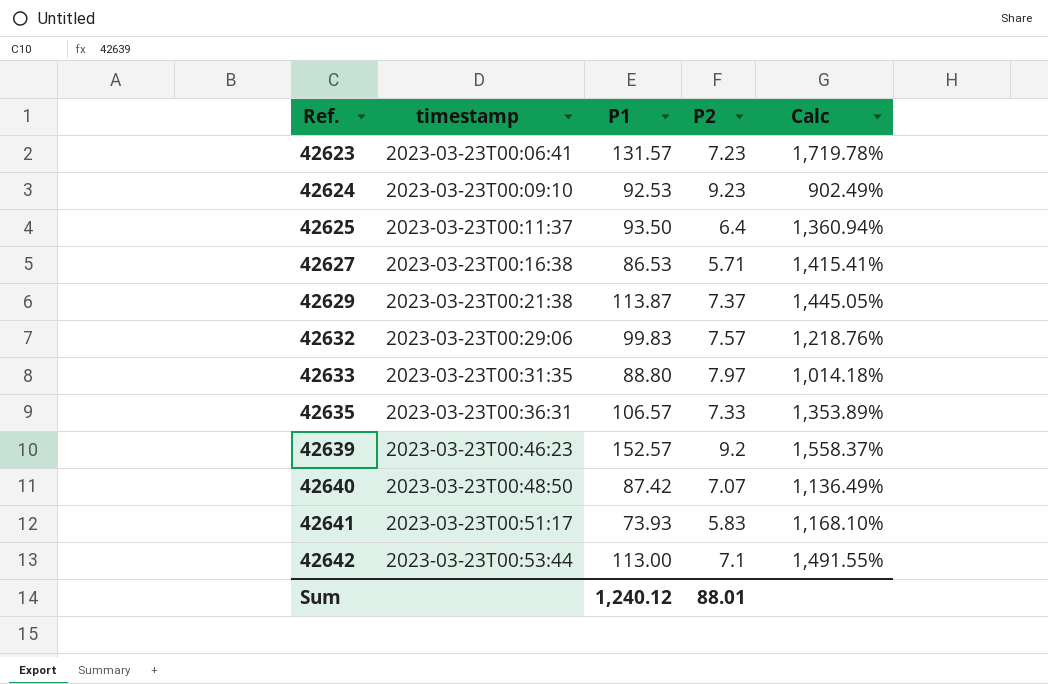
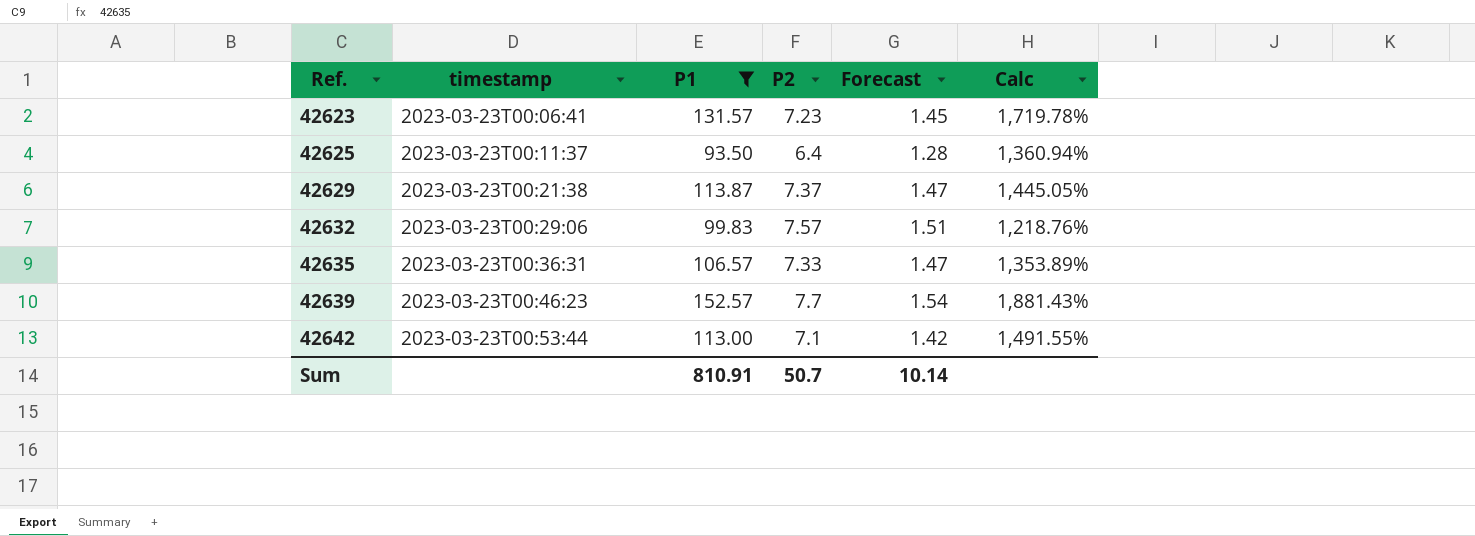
filter: none -> P1 >= 93.50
column Forecast | formula: none -> [P2] * 0.2
42639 | P2: 9.2 -> 7.7
42639 | Calc: 1,558.37% -> 1,881.43%
Sum | P1: 1,240.12 -> 810.91
Sum | P2: 88.01 -> 50.7

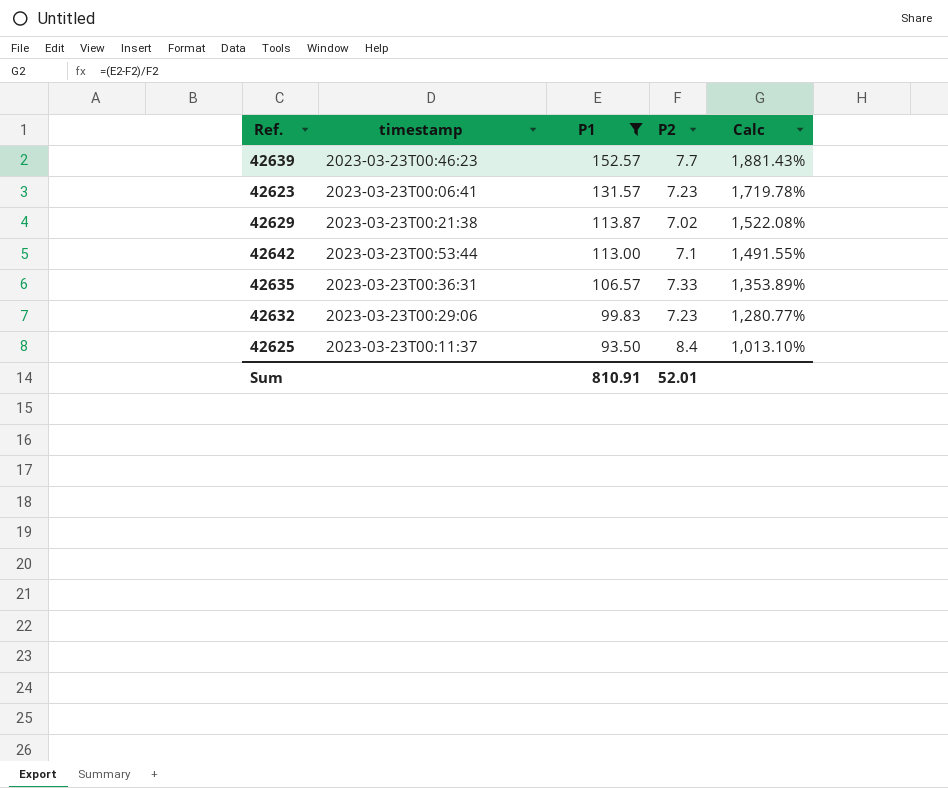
row order: Ref. ascending -> P1 descending
column Forecast | formula: [P2] * 0.2 -> none
42629 | P2: 7.37 -> 7.02
42629 | Calc: 1,445.05% -> 1,522.08%
42632 | P2: 7.57 -> 7.23
42632 | Calc: 1,218.76% -> 1,280.77%
42625 | P2: 6.4 -> 8.4
42625 | Calc: 1,360.94% -> 1,013.10%
Sum | P2: 50.7 -> 52.01

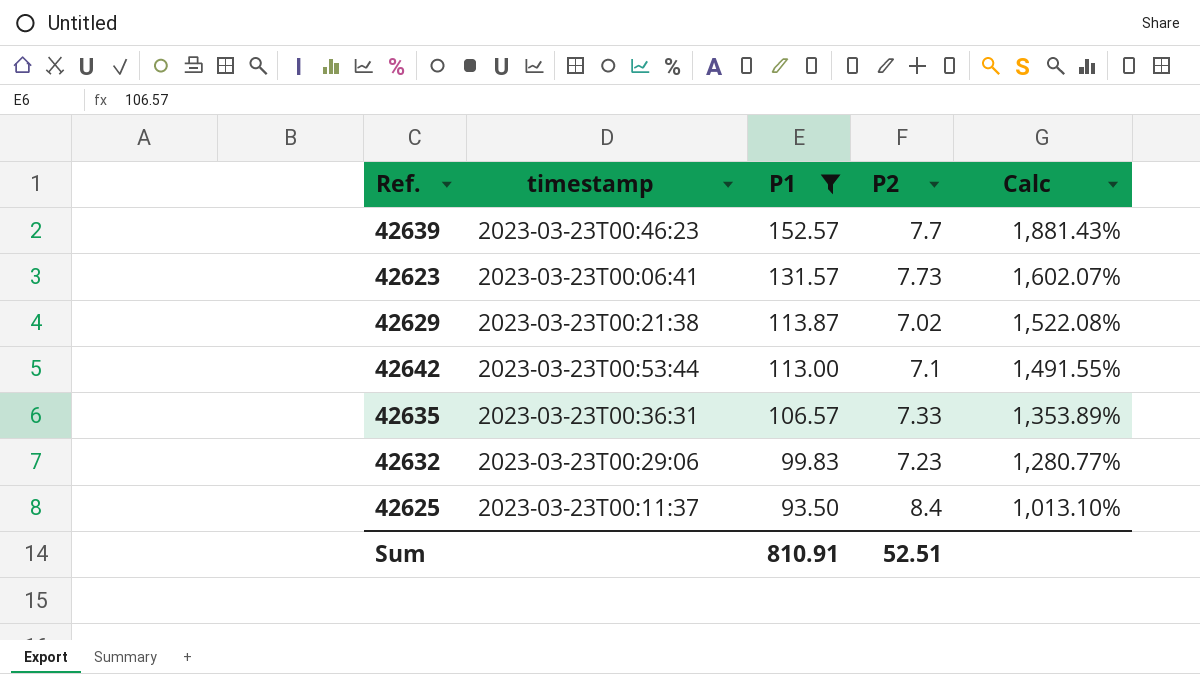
42623 | P2: 7.23 -> 7.73
42623 | Calc: 1,719.78% -> 1,602.07%
Sum | P2: 52.01 -> 52.51

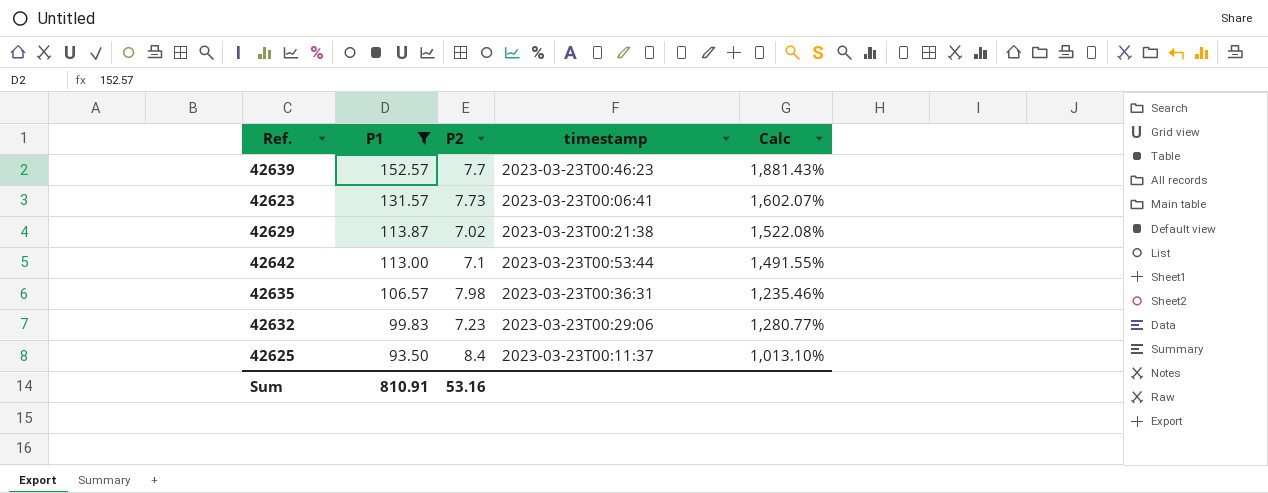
column timestamp | position: 2 -> 4
42635 | P2: 7.33 -> 7.98
42635 | Calc: 1,353.89% -> 1,235.46%
Sum | P2: 52.51 -> 53.16

